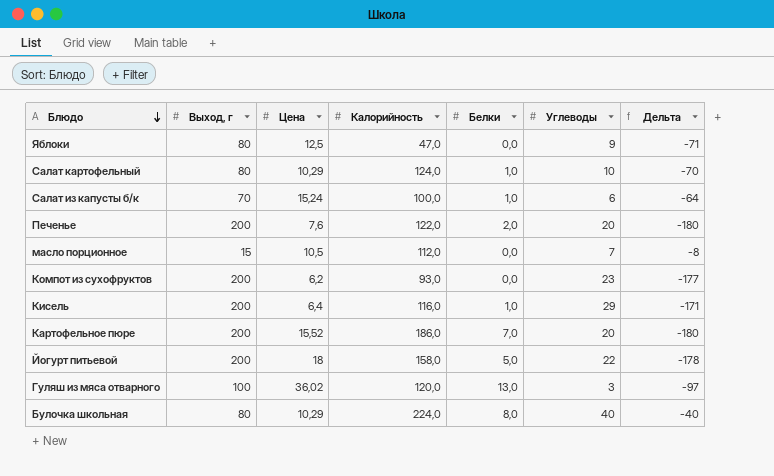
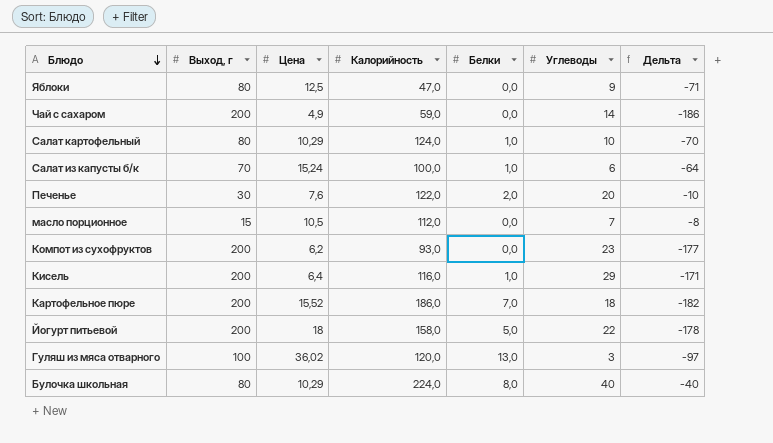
row Чай с сахаром: none -> 200 | 4,9 | 59,0 | 0,0 | 14 | -186
Печенье | Выход, г: 200 -> 30
Печенье | Дельта: -180 -> -10
Картофельное пюре | Углеводы: 20 -> 18
Картофельное пюре | Дельта: -180 -> -182

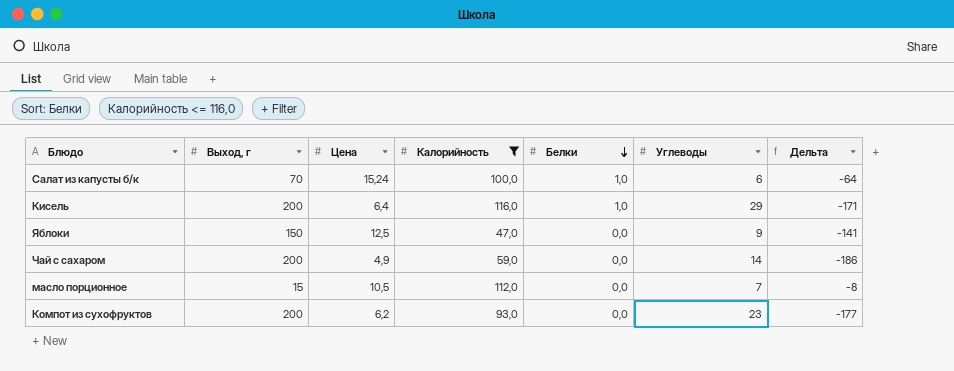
filter: none -> Калорийность <= 116,0
row order: Блюдо descending -> Белки descending
Яблоки | Выход, г: 80 -> 150
Яблоки | Дельта: -71 -> -141

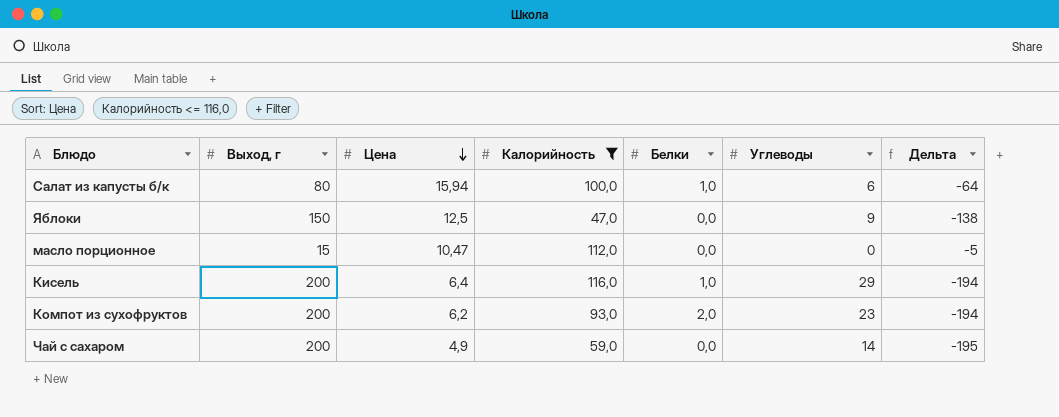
row order: Белки descending -> Цена descending
column Дельта | formula: [Углеводы] - [Выход, г] -> [Цена] - [Выход, г]
Салат из капусты б/к | Выход, г: 70 -> 80
Салат из капусты б/к | Цена: 15,24 -> 15,94
масло порционное | Цена: 10,5 -> 10,47
масло порционное | Углеводы: 7 -> 0
Компот из сухофруктов | Белки: 0,0 -> 2,0

